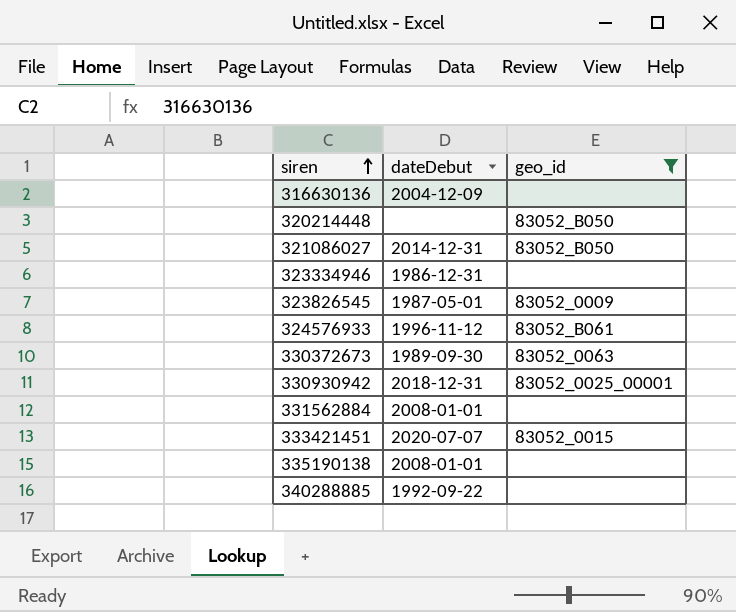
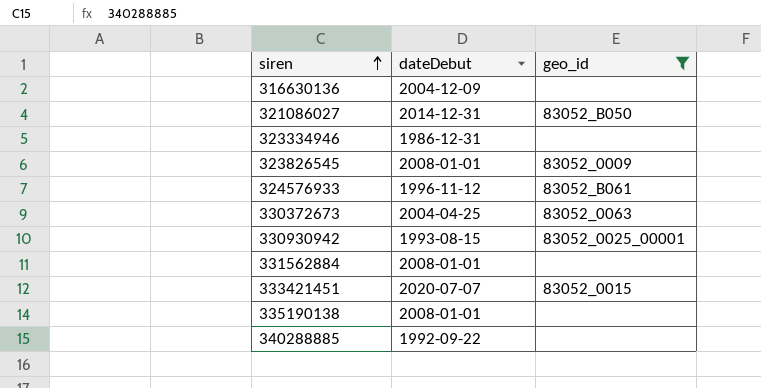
row 320214448: none | 83052_B050 -> none
323826545 | dateDebut: 1987-05-01 -> 2008-01-01
330372673 | dateDebut: 1989-09-30 -> 2004-04-25
330930942 | dateDebut: 2018-12-31 -> 1993-08-15

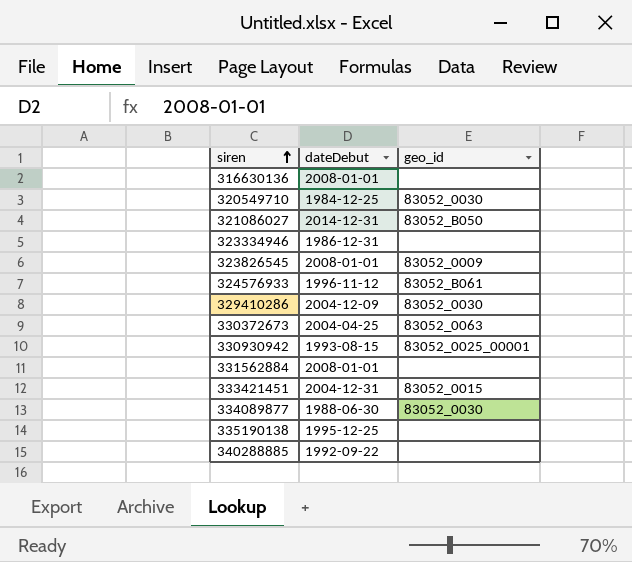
filter: geo_id != 83052_0030 -> none
316630136 | dateDebut: 2004-12-09 -> 2008-01-01
333421451 | dateDebut: 2020-07-07 -> 2004-12-31
335190138 | dateDebut: 2008-01-01 -> 1995-12-25

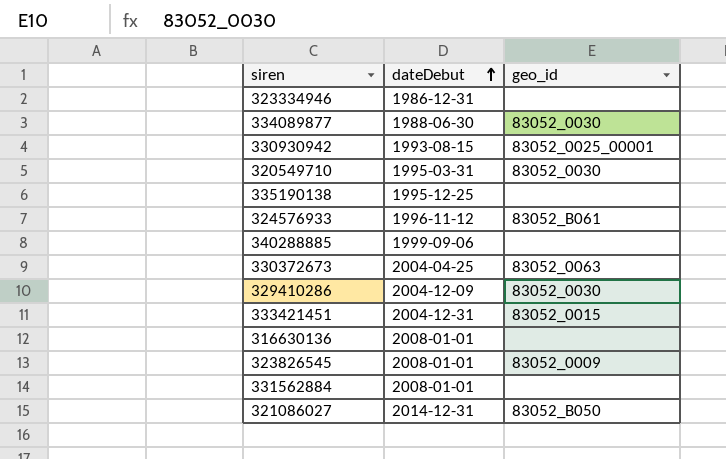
row order: siren ascending -> dateDebut ascending
320549710 | dateDebut: 1984-12-25 -> 1995-03-31
340288885 | dateDebut: 1992-09-22 -> 1999-09-06

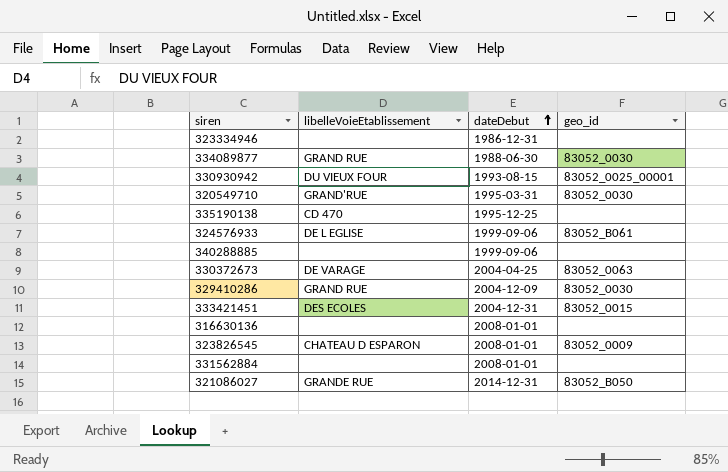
column libelleVoieEtablissement | position: none -> 2
324576933 | dateDebut: 1996-11-12 -> 1999-09-06

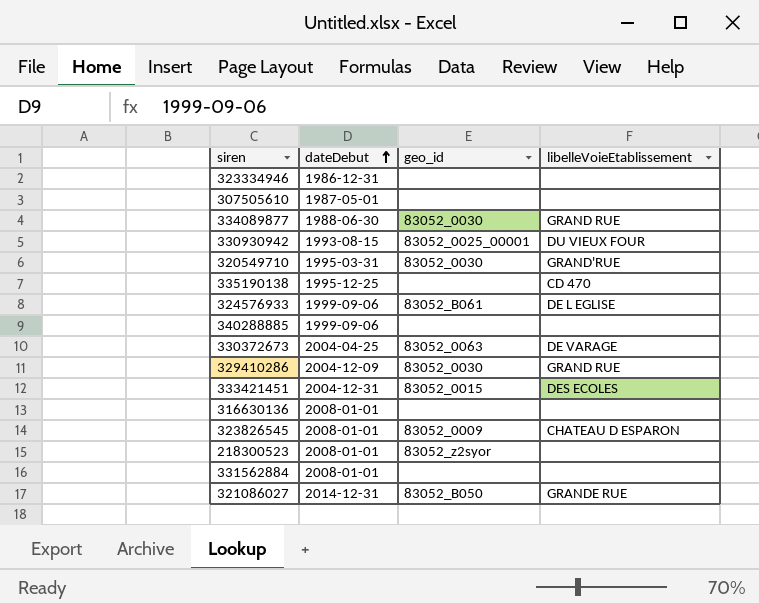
column libelleVoieEtablissement | position: 2 -> 4
row 307505610: none -> 1987-05-01 | none | none
row 218300523: none -> 2008-01-01 | 83052_z2syor | none

